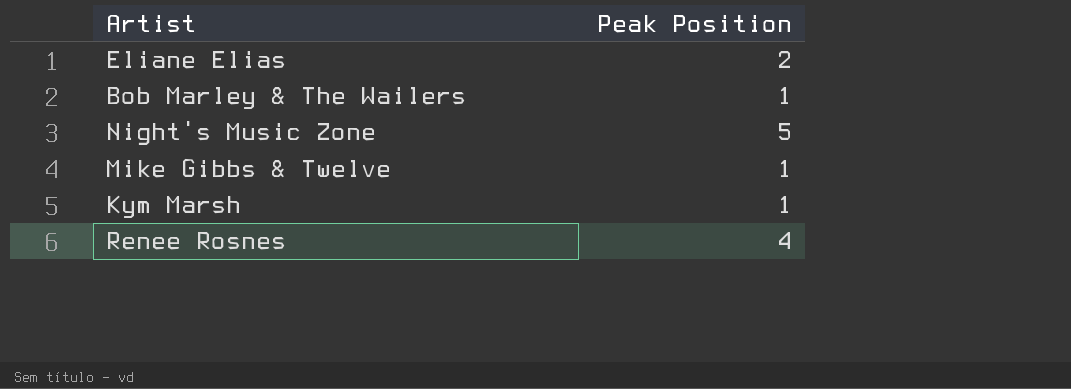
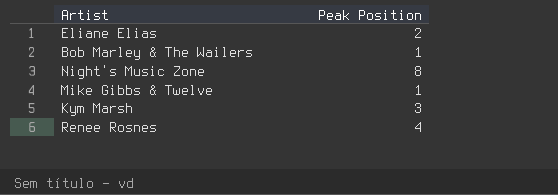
Night's Music Zone | Peak Position: 5 -> 8
Kym Marsh | Peak Position: 1 -> 3

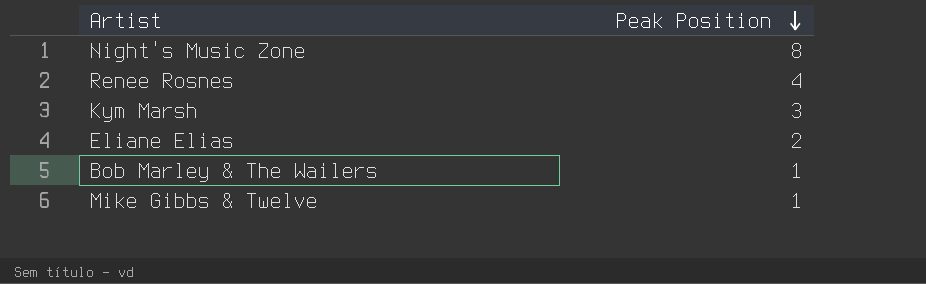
row order: none -> Peak Position descending

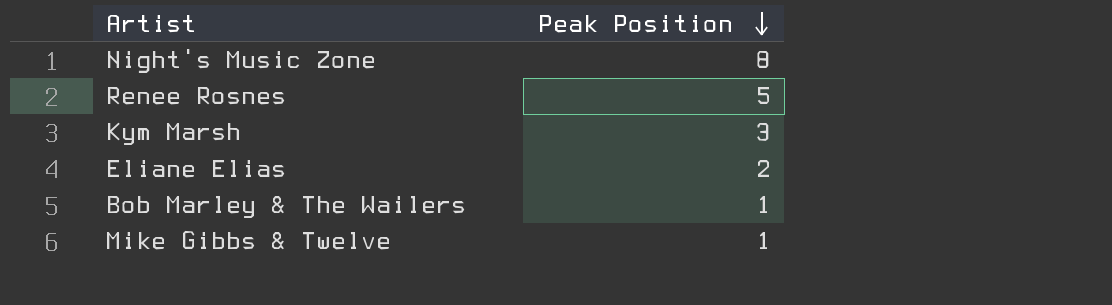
Renee Rosnes | Peak Position: 4 -> 5

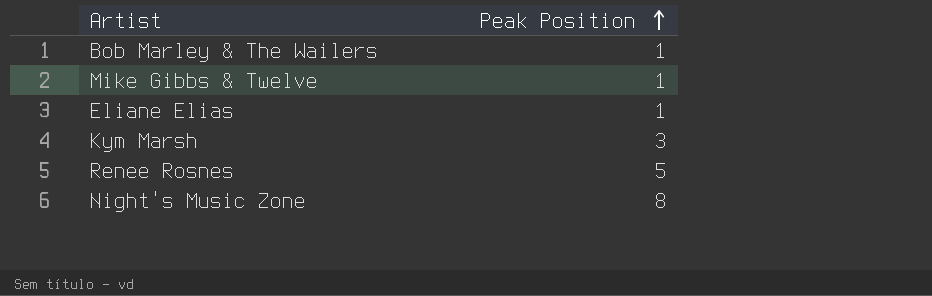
row order: Peak Position descending -> Peak Position ascending
Eliane Elias | Peak Position: 2 -> 1

